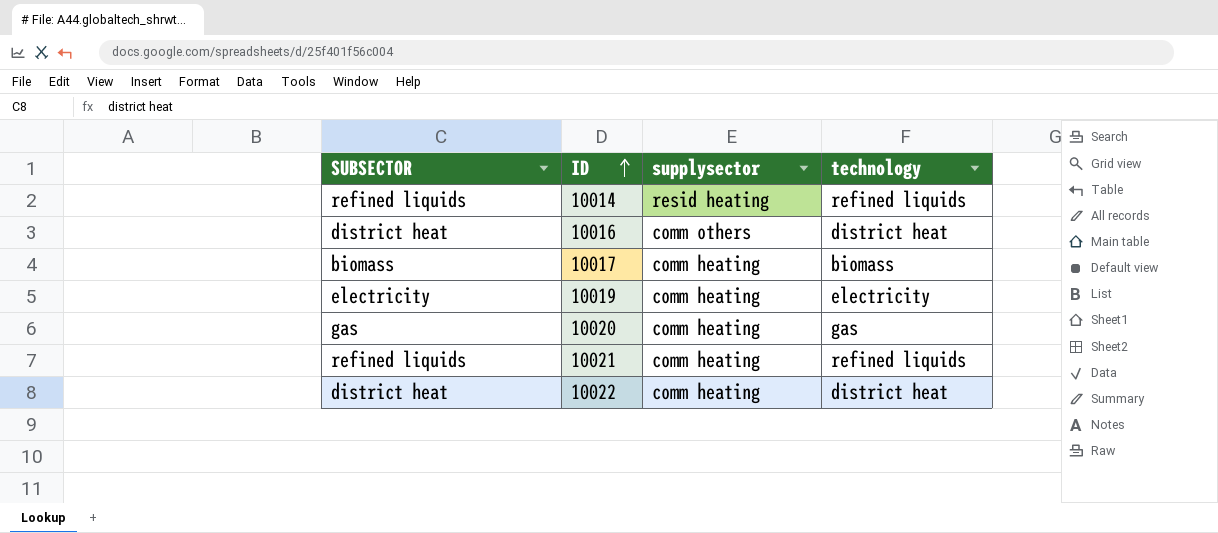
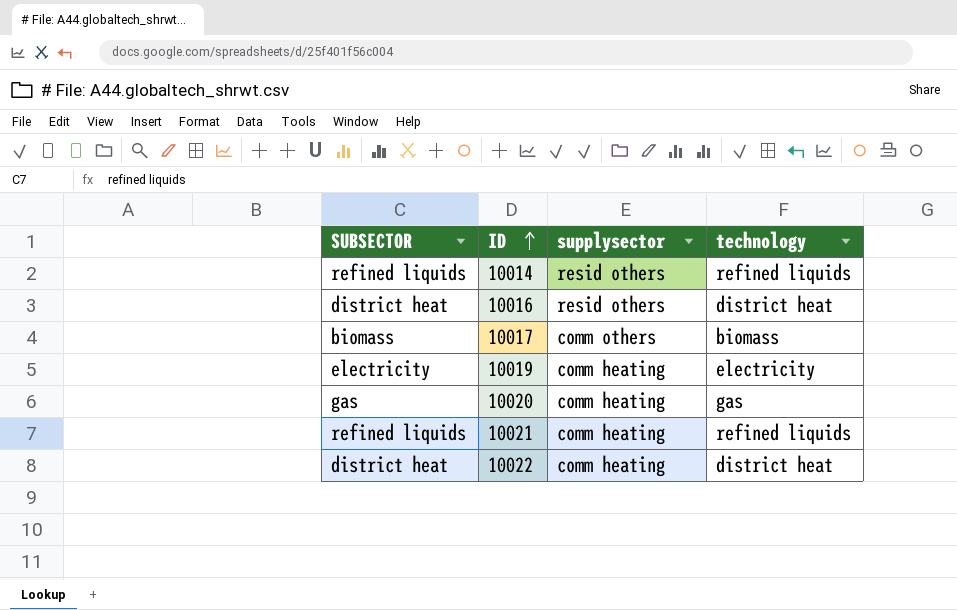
10014 | supplysector: resid heating -> resid others
10016 | supplysector: comm others -> resid others
10017 | supplysector: comm heating -> comm others

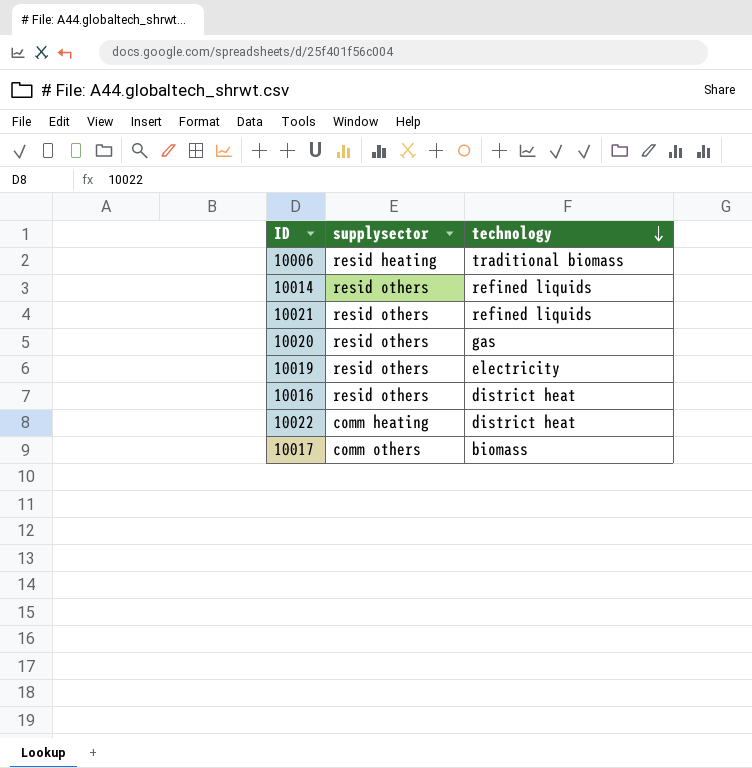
row order: ID ascending -> technology descending
column SUBSECTOR | position: 1 -> none
row 10006: none -> resid heating | traditional biomass
10021 | supplysector: comm heating -> resid others
10020 | supplysector: comm heating -> resid others
10019 | supplysector: comm heating -> resid others

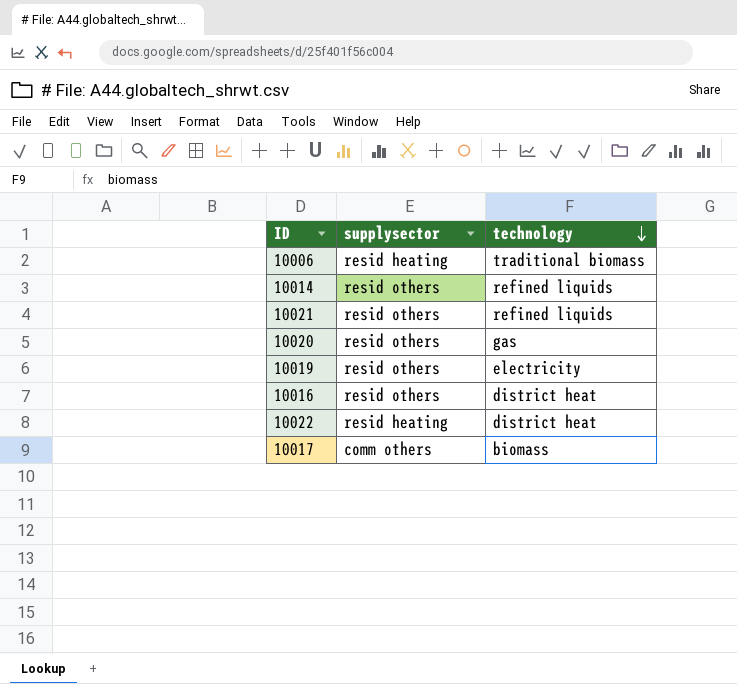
10022 | supplysector: comm heating -> resid heating

